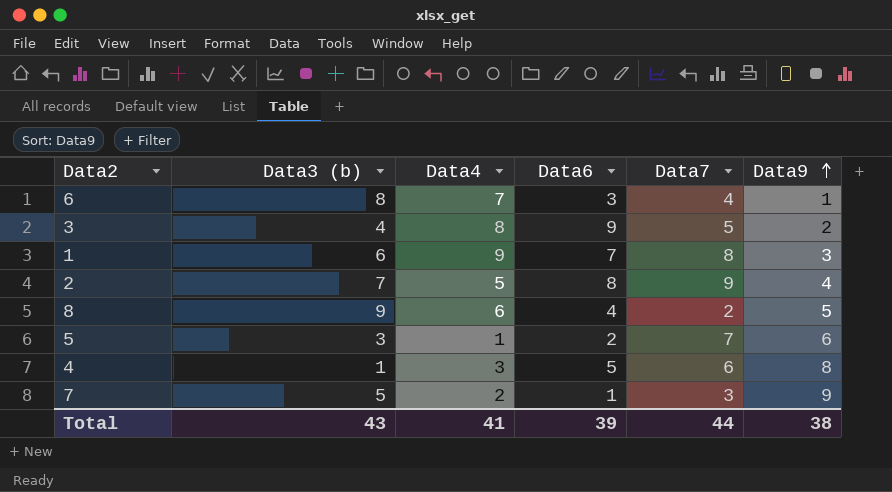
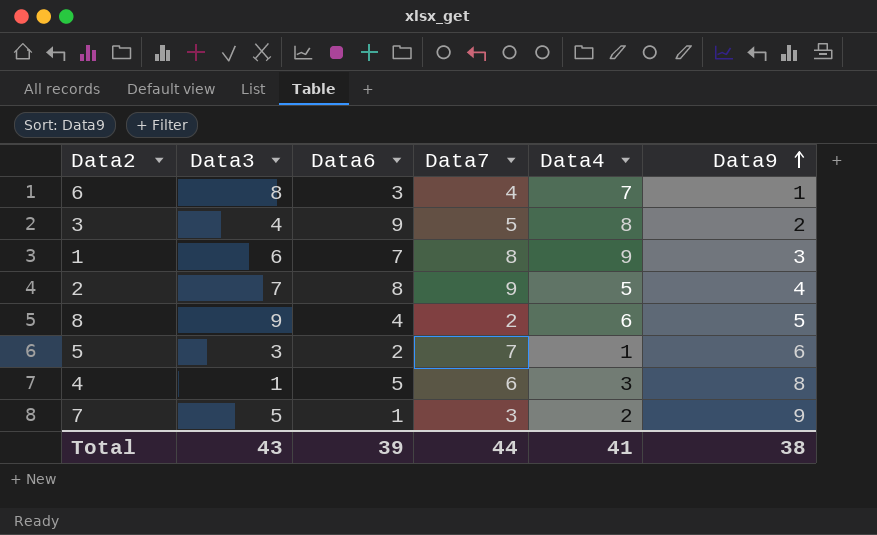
column name: Data3 (b) -> Data3
column Data4 | position: 3 -> 5

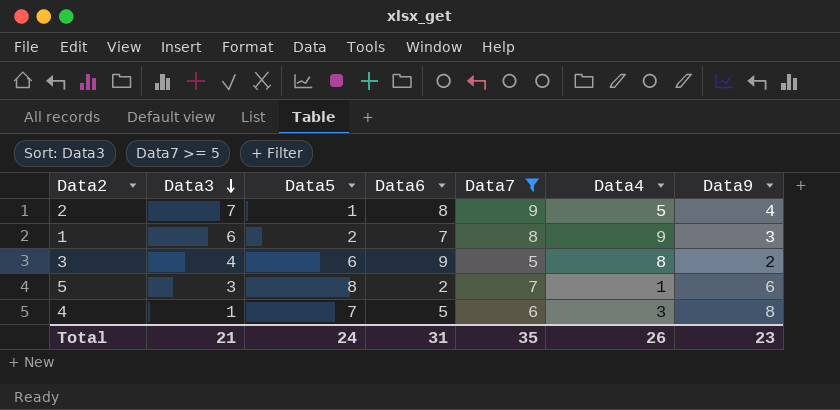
filter: none -> Data7 >= 5
row order: Data9 ascending -> Data3 descending
column Data5 | position: none -> 3
Total | Data3: 43 -> 21
Total | Data6: 39 -> 31
Total | Data7: 44 -> 35
Total | Data4: 41 -> 26
Total | Data9: 38 -> 23

